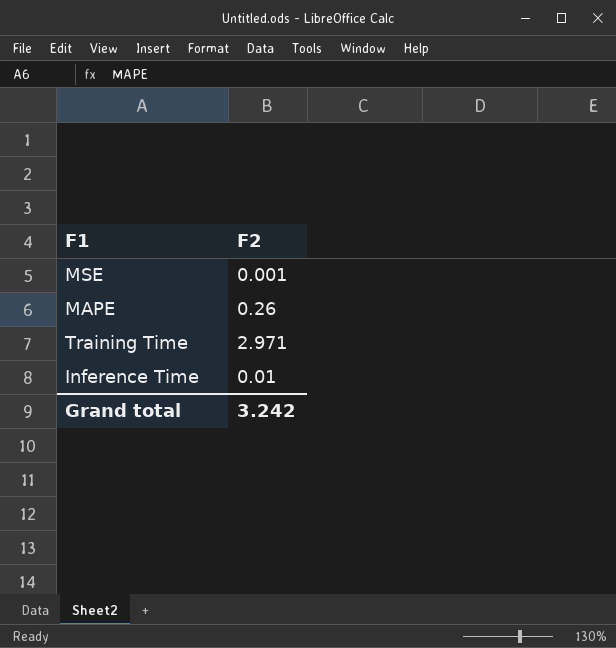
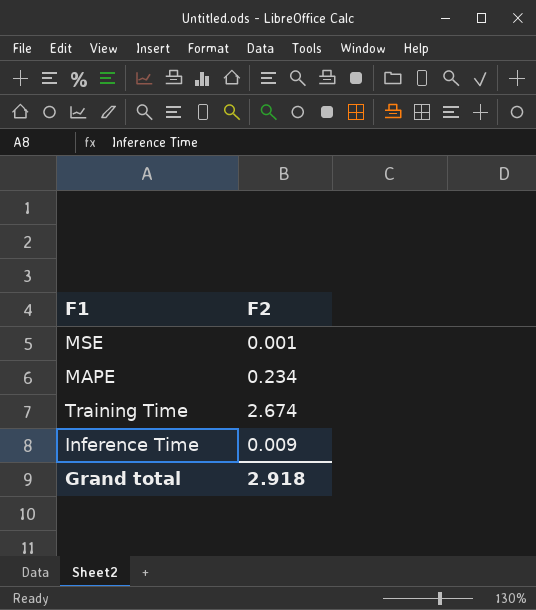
MAPE | F2: 0.26 -> 0.234
Training Time | F2: 2.971 -> 2.674
Inference Time | F2: 0.01 -> 0.009
Grand total | F2: 3.242 -> 2.918

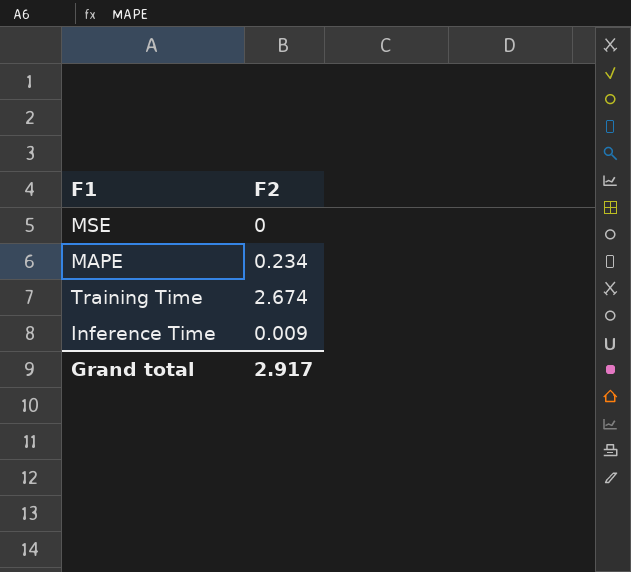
MSE | F2: 0.001 -> 0
Grand total | F2: 2.918 -> 2.917

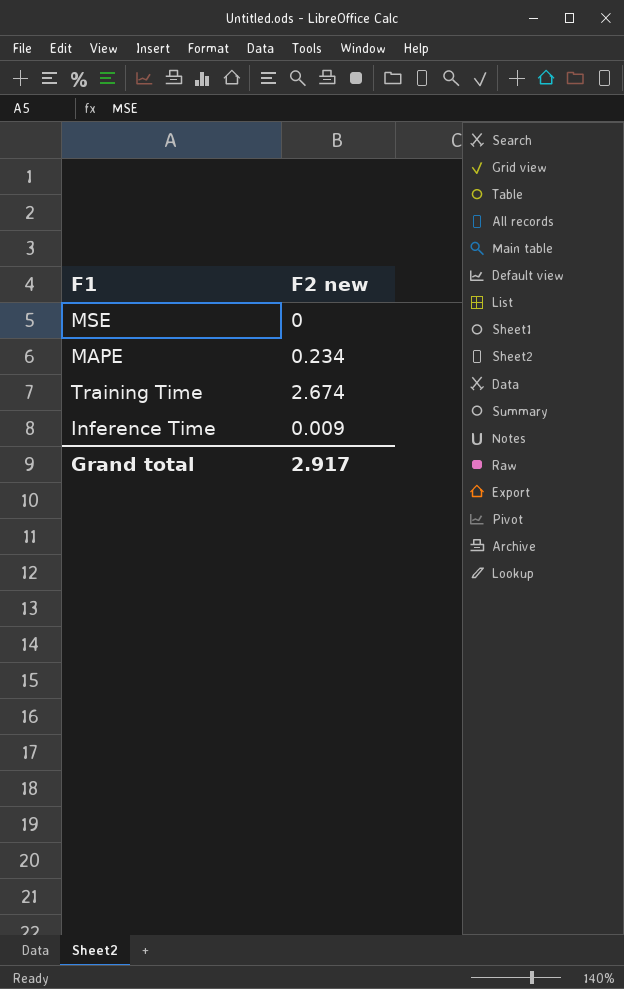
column name: F2 -> F2 new

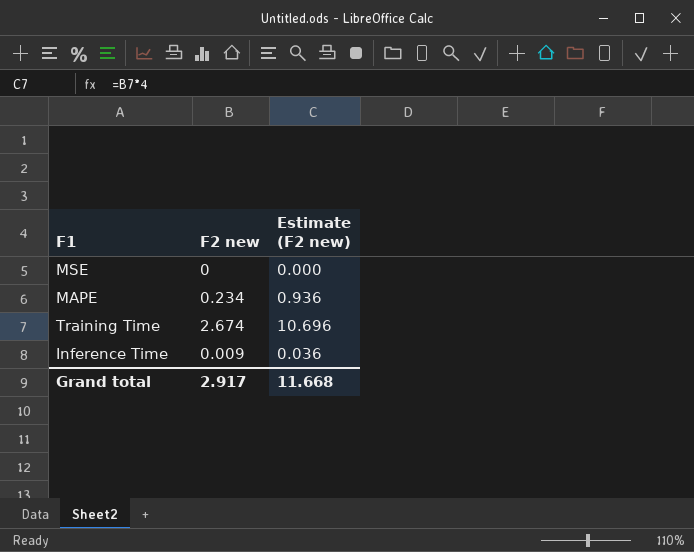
column Estimate (F2 new) | formula: none -> [F2 new] * 4

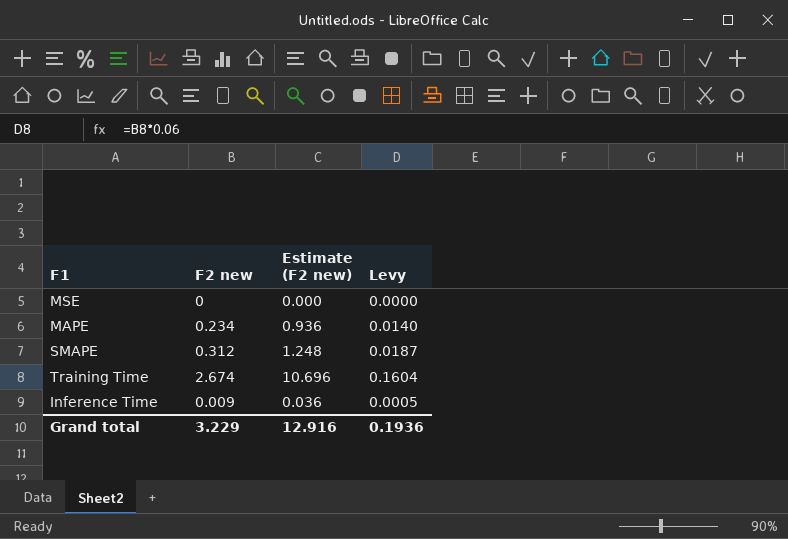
column Levy | formula: none -> [F2 new] * 0.06
row SMAPE: none -> 0.312 | 1.248 | 0.0187
Grand total | F2 new: 2.917 -> 3.229
Grand total | Estimate (F2 new): 11.668 -> 12.916

